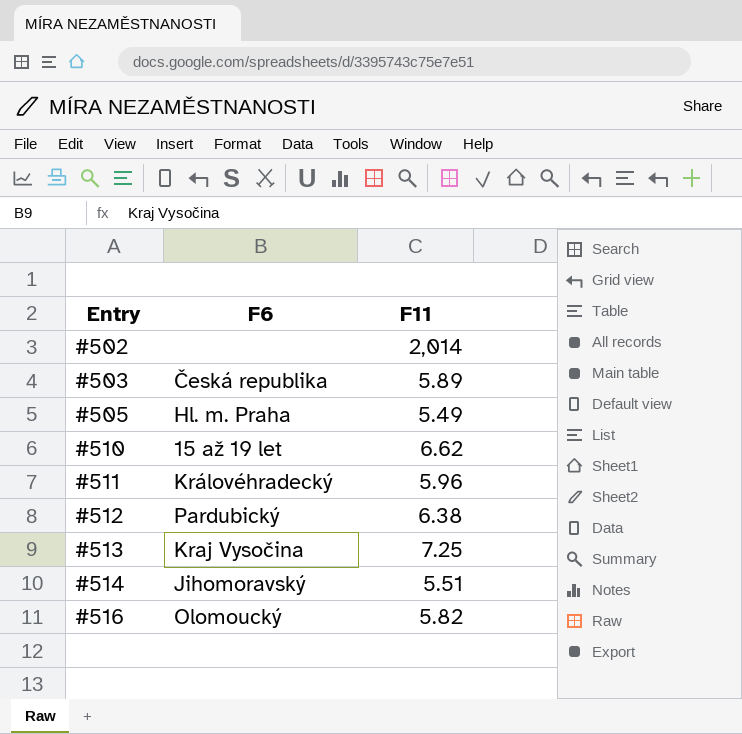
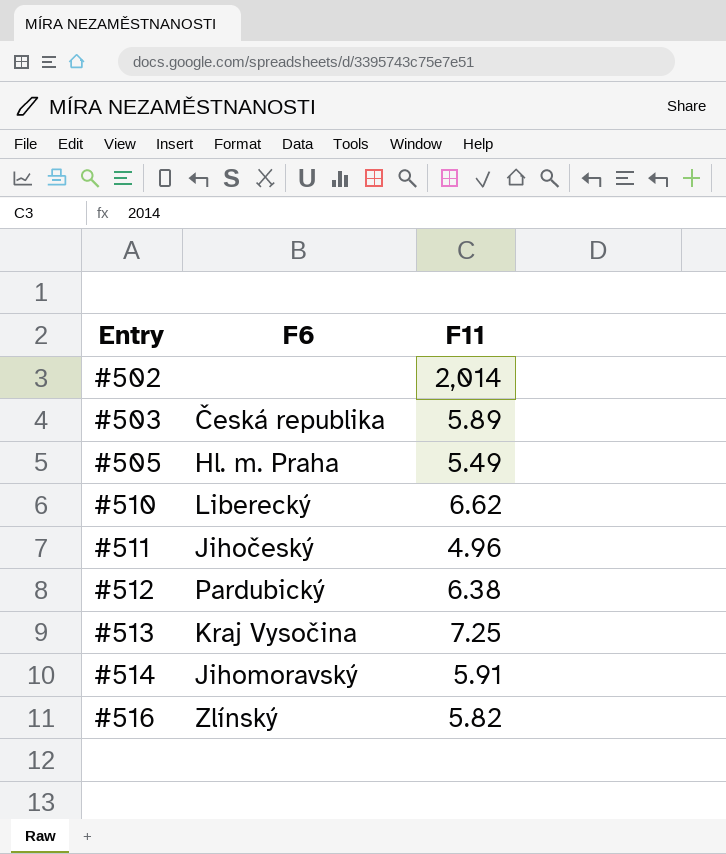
#510 | F6: 15 až 19 let -> Liberecký
#511 | F6: Královéhradecký -> Jihočeský
#511 | F11: 5.96 -> 4.96
#514 | F11: 5.51 -> 5.91
#516 | F6: Olomoucký -> Zlínský

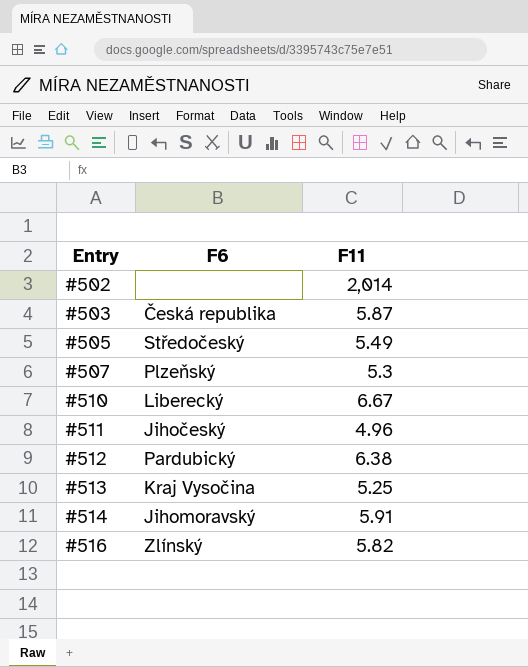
#503 | F11: 5.89 -> 5.87
#505 | F6: Hl. m. Praha -> Středočeský
row #507: none -> Plzeňský | 5.3
#510 | F11: 6.62 -> 6.67
#513 | F11: 7.25 -> 5.25

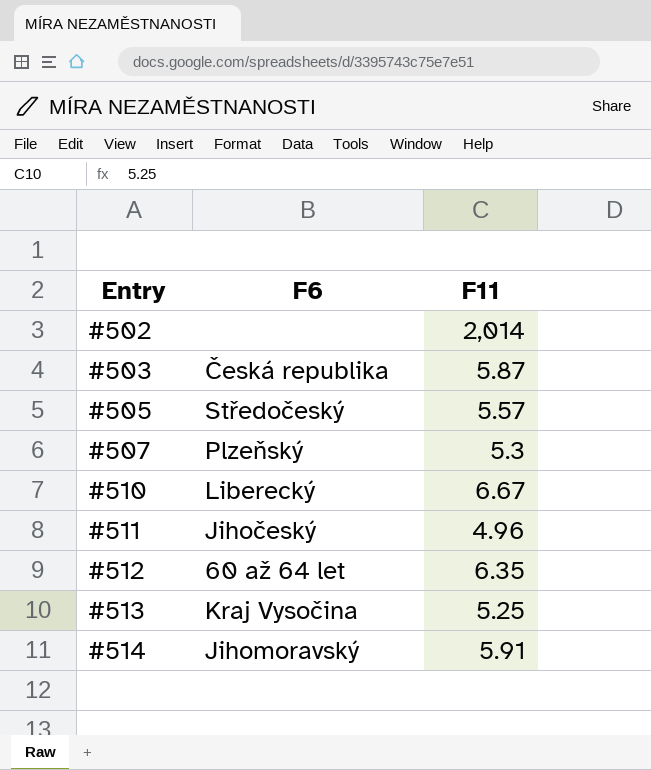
row #516: Zlínský | 5.82 -> none
#505 | F11: 5.49 -> 5.57
#512 | F6: Pardubický -> 60 až 64 let
#512 | F11: 6.38 -> 6.35

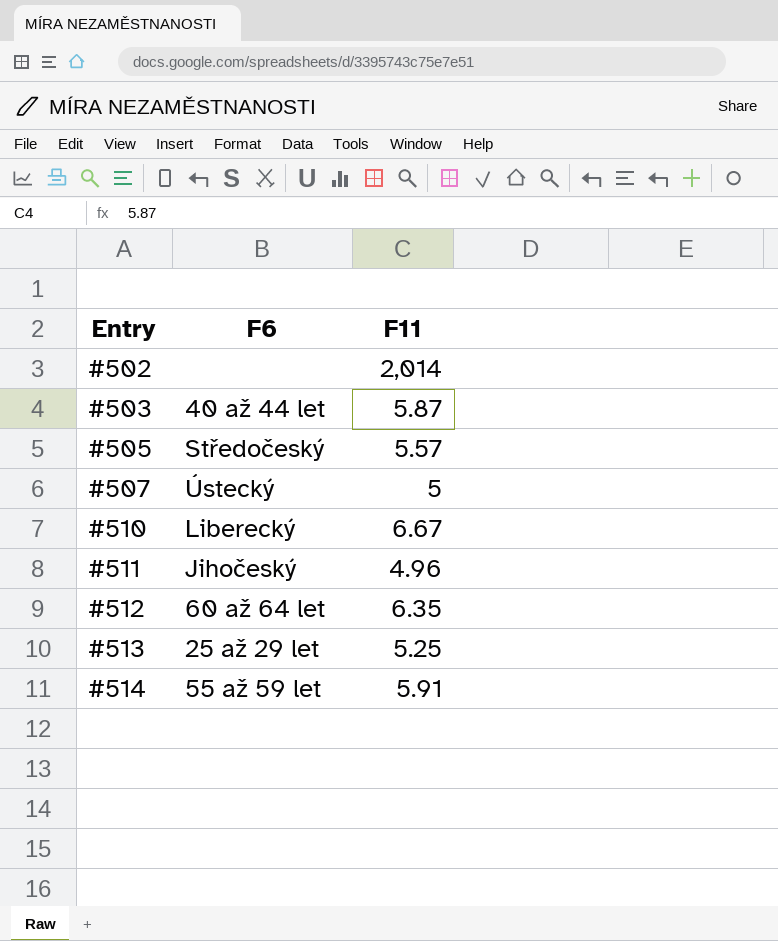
#503 | F6: Česká republika -> 40 až 44 let
#507 | F6: Plzeňský -> Ústecký
#507 | F11: 5.3 -> 5
#513 | F6: Kraj Vysočina -> 25 až 29 let
#514 | F6: Jihomoravský -> 55 až 59 let

